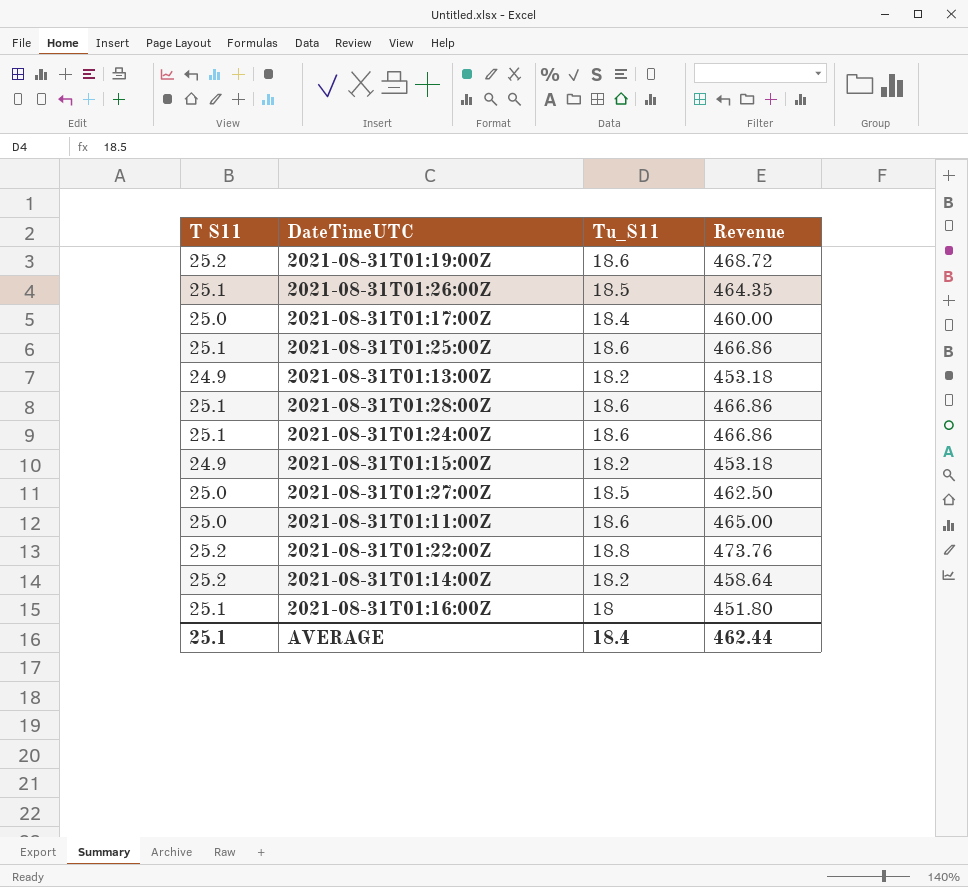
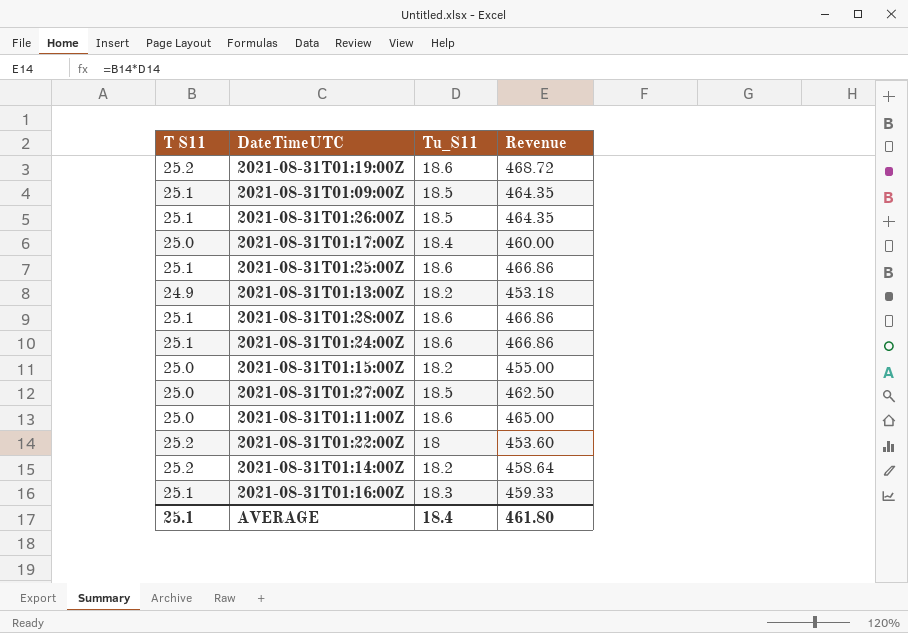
row 2021-08-31T01:09:00Z: none -> 25.1 | 18.5 | 464.35
2021-08-31T01:15:00Z | T S11: 24.9 -> 25.0
2021-08-31T01:15:00Z | Revenue: 453.18 -> 455.00
2021-08-31T01:22:00Z | Tu_S11: 18.8 -> 18
2021-08-31T01:22:00Z | Revenue: 473.76 -> 453.60
2021-08-31T01:16:00Z | Tu_S11: 18 -> 18.3
2021-08-31T01:16:00Z | Revenue: 451.80 -> 459.33
AVERAGE | Revenue: 462.44 -> 461.80

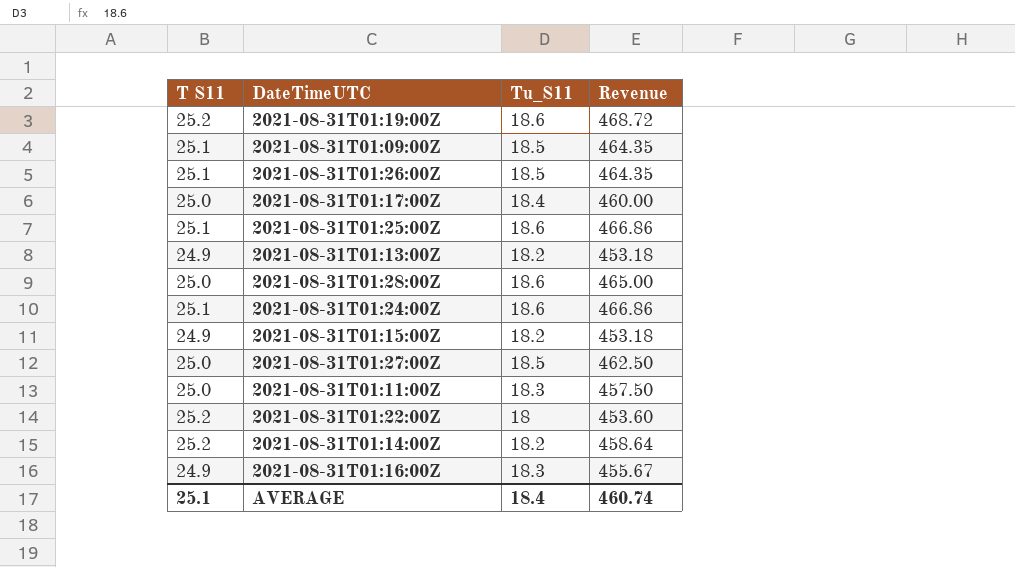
2021-08-31T01:28:00Z | T S11: 25.1 -> 25.0
2021-08-31T01:28:00Z | Revenue: 466.86 -> 465.00
2021-08-31T01:15:00Z | T S11: 25.0 -> 24.9
2021-08-31T01:15:00Z | Revenue: 455.00 -> 453.18
2021-08-31T01:11:00Z | Tu_S11: 18.6 -> 18.3
2021-08-31T01:11:00Z | Revenue: 465.00 -> 457.50
2021-08-31T01:16:00Z | T S11: 25.1 -> 24.9
2021-08-31T01:16:00Z | Revenue: 459.33 -> 455.67
AVERAGE | Revenue: 461.80 -> 460.74

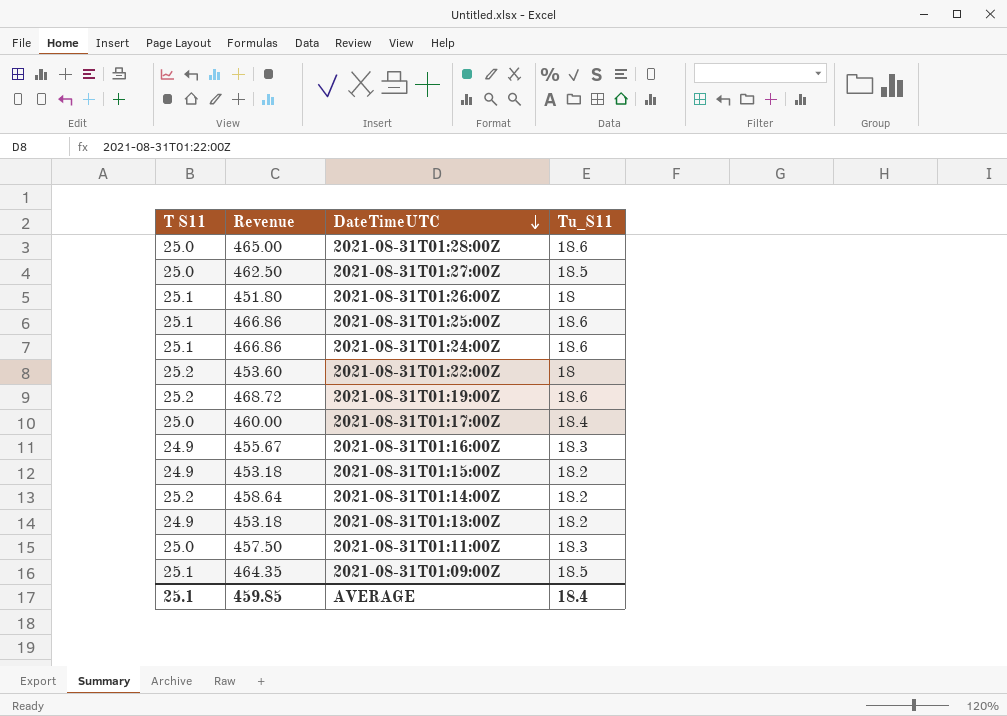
row order: none -> DateTimeUTC descending
column Revenue | position: 4 -> 2
2021-08-31T01:26:00Z | Revenue: 464.35 -> 451.80
2021-08-31T01:26:00Z | Tu_S11: 18.5 -> 18
AVERAGE | Revenue: 460.74 -> 459.85

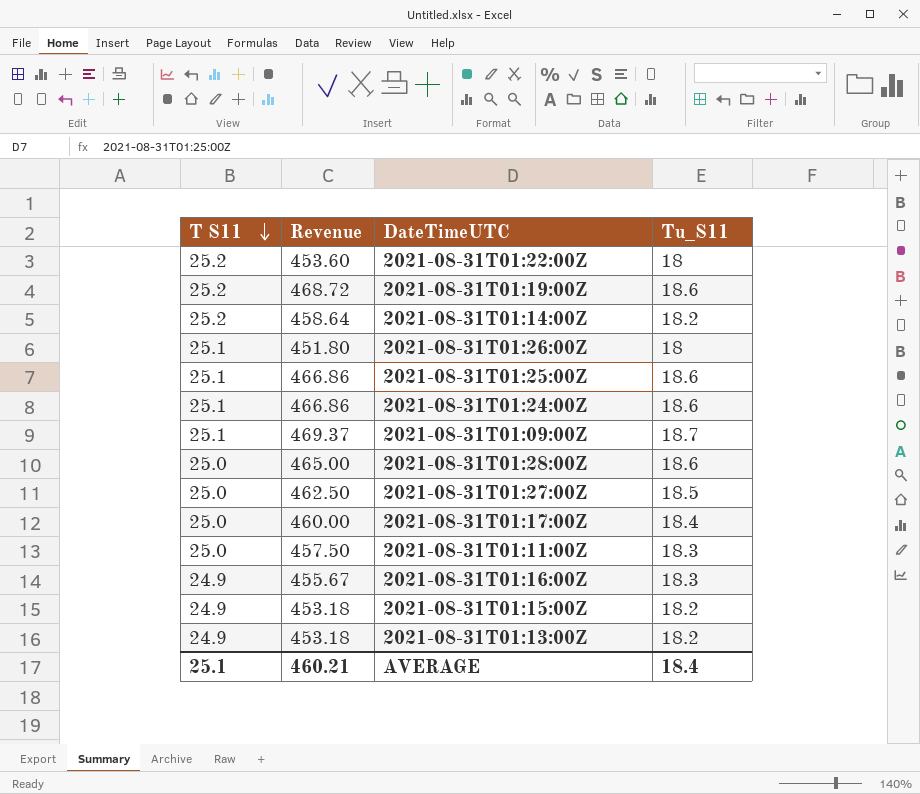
row order: DateTimeUTC descending -> T S11 descending
2021-08-31T01:09:00Z | Revenue: 464.35 -> 469.37
2021-08-31T01:09:00Z | Tu_S11: 18.5 -> 18.7
AVERAGE | Revenue: 459.85 -> 460.21

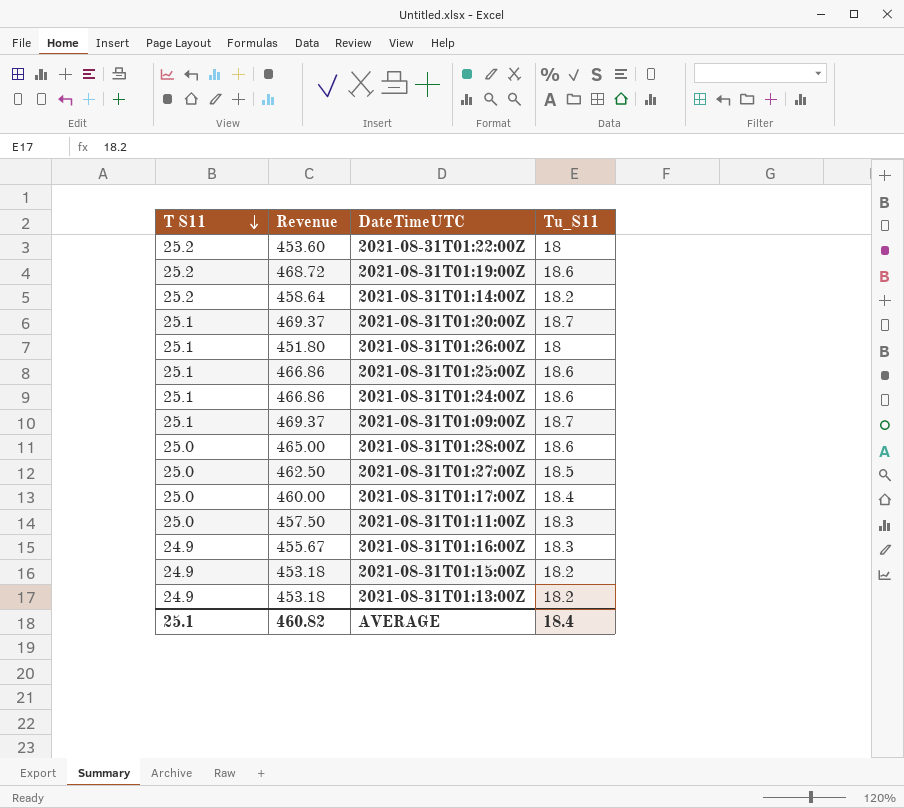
row 2021-08-31T01:20:00Z: none -> 25.1 | 469.37 | 18.7
AVERAGE | Revenue: 460.21 -> 460.82

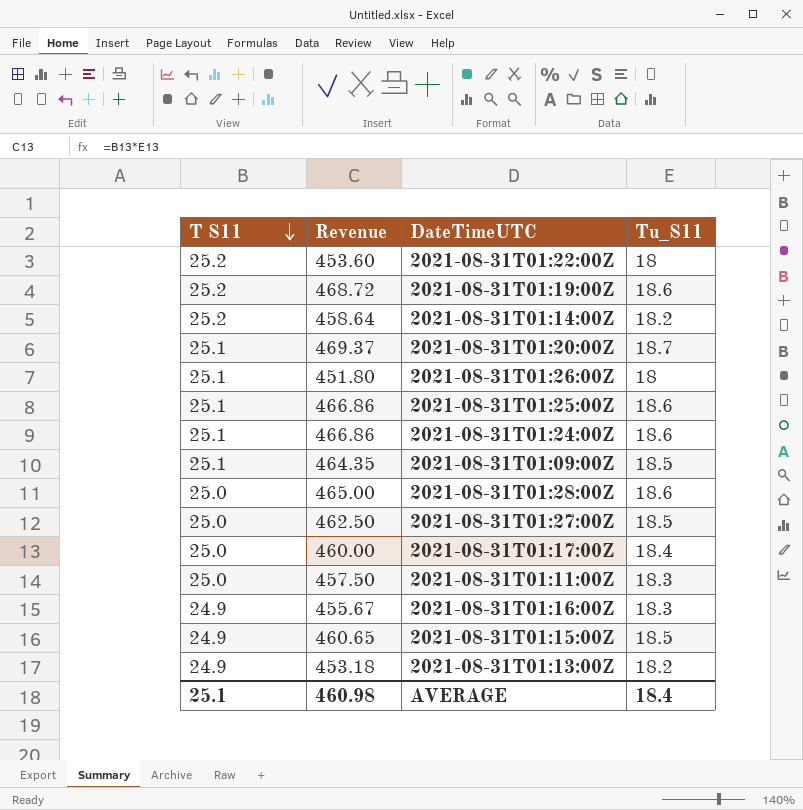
2021-08-31T01:09:00Z | Revenue: 469.37 -> 464.35
2021-08-31T01:09:00Z | Tu_S11: 18.7 -> 18.5
2021-08-31T01:15:00Z | Revenue: 453.18 -> 460.65
2021-08-31T01:15:00Z | Tu_S11: 18.2 -> 18.5
AVERAGE | Revenue: 460.82 -> 460.98

